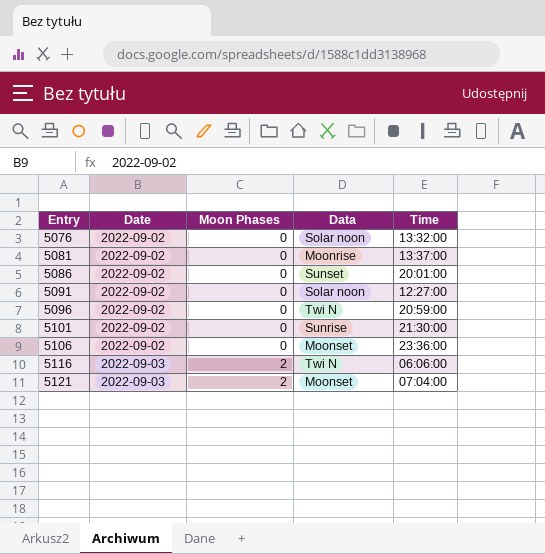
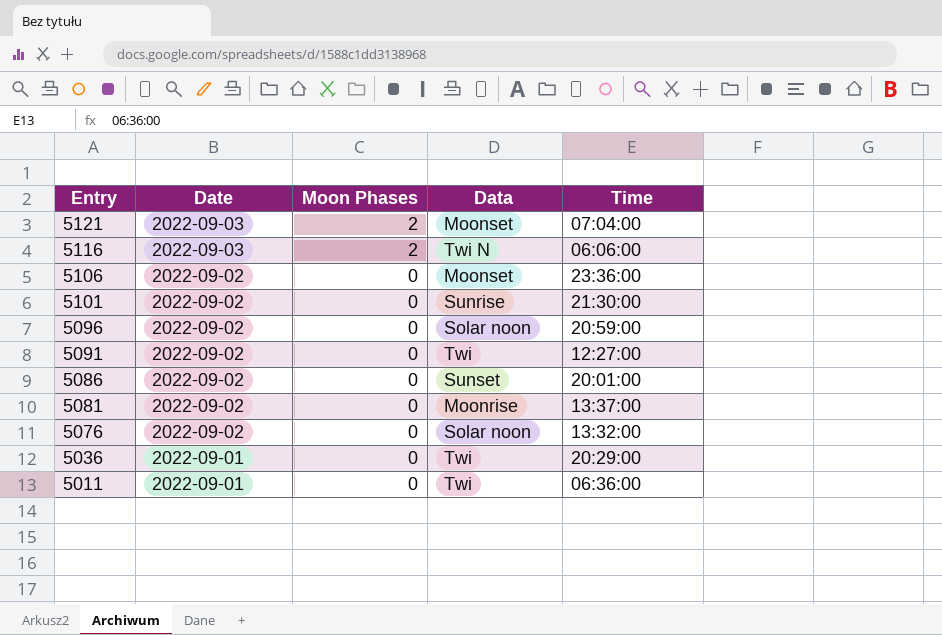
row order: Entry ascending -> Entry descending
5096 | Data: Twi N -> Solar noon
5091 | Data: Solar noon -> Twi
row 5036: none -> 2022-09-01 | 0 | Twi | 20:29:00
row 5011: none -> 2022-09-01 | 0 | Twi | 06:36:00

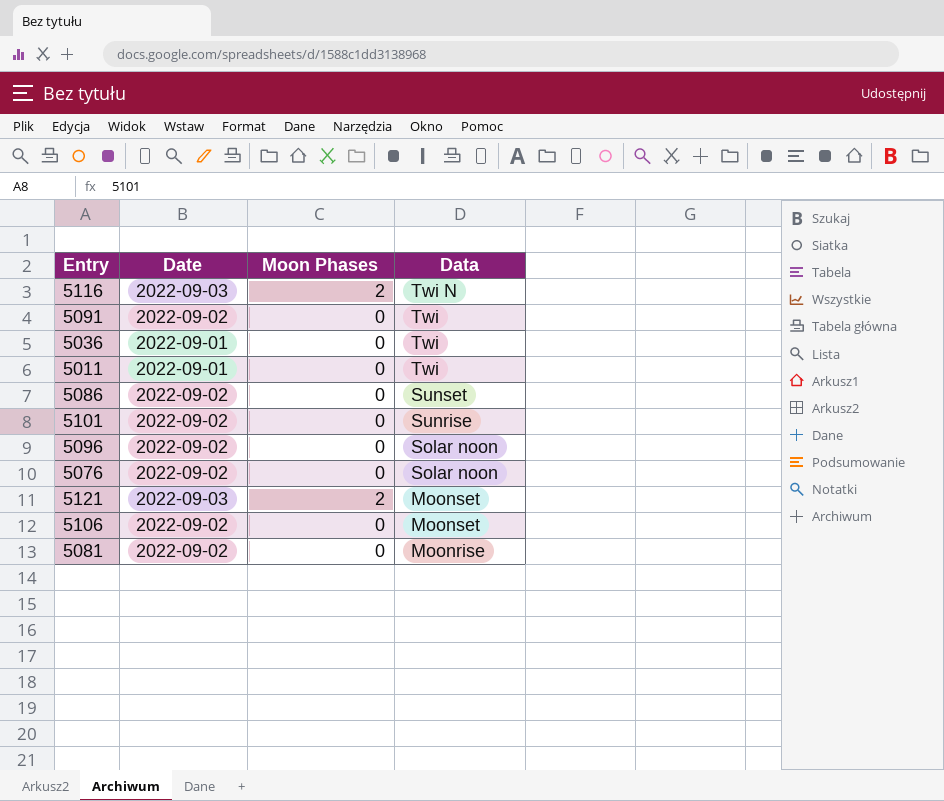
row order: Entry descending -> Data descending
column Time | position: 5 -> none

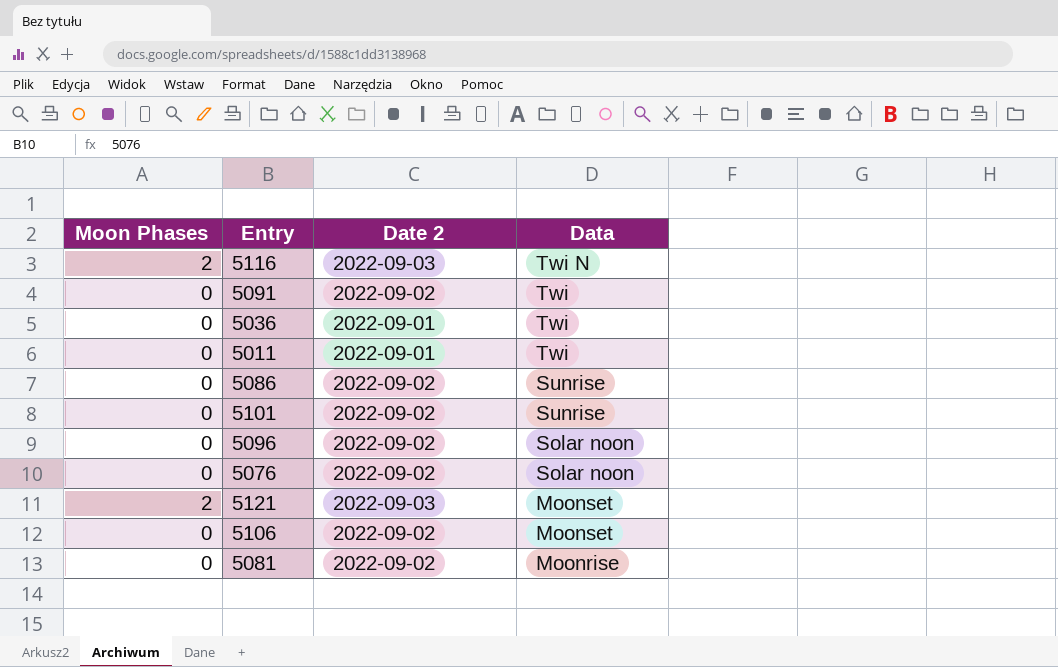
column Moon Phases | position: 3 -> 1
column name: Date -> Date 2
5086 | Data: Sunset -> Sunrise

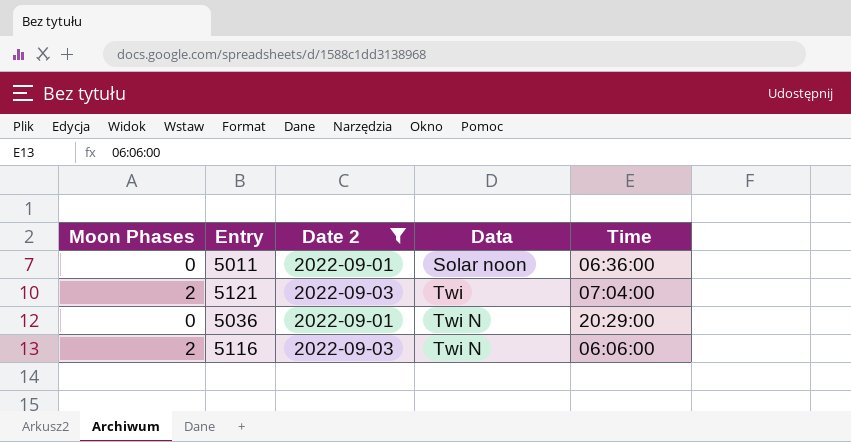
filter: none -> Date 2 != 2022-09-02
row order: Data descending -> Data ascending
column Time | position: none -> 5
5011 | Data: Twi -> Solar noon
5121 | Data: Moonset -> Twi
5036 | Data: Twi -> Twi N

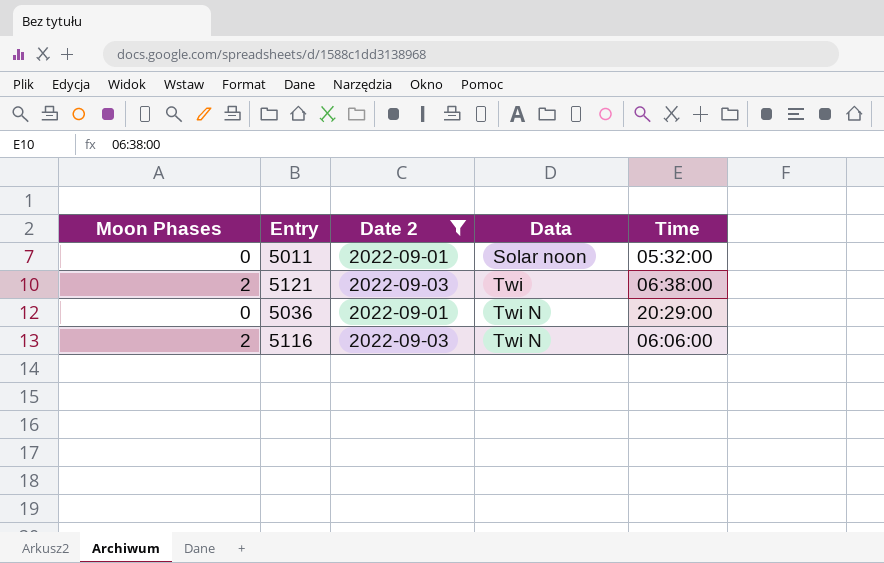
5011 | Time: 06:36:00 -> 05:32:00
5121 | Time: 07:04:00 -> 06:38:00

